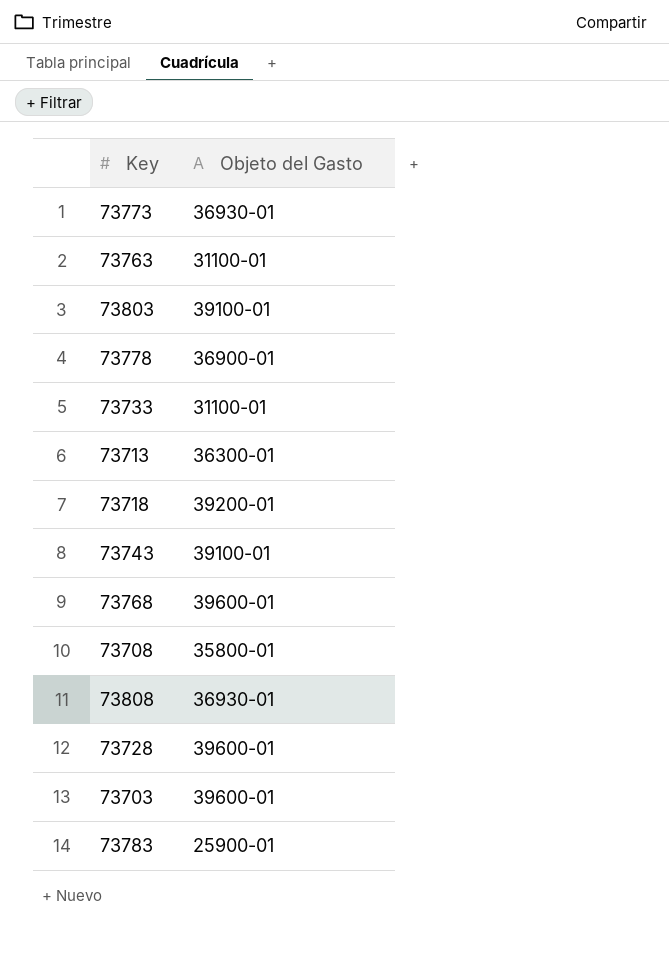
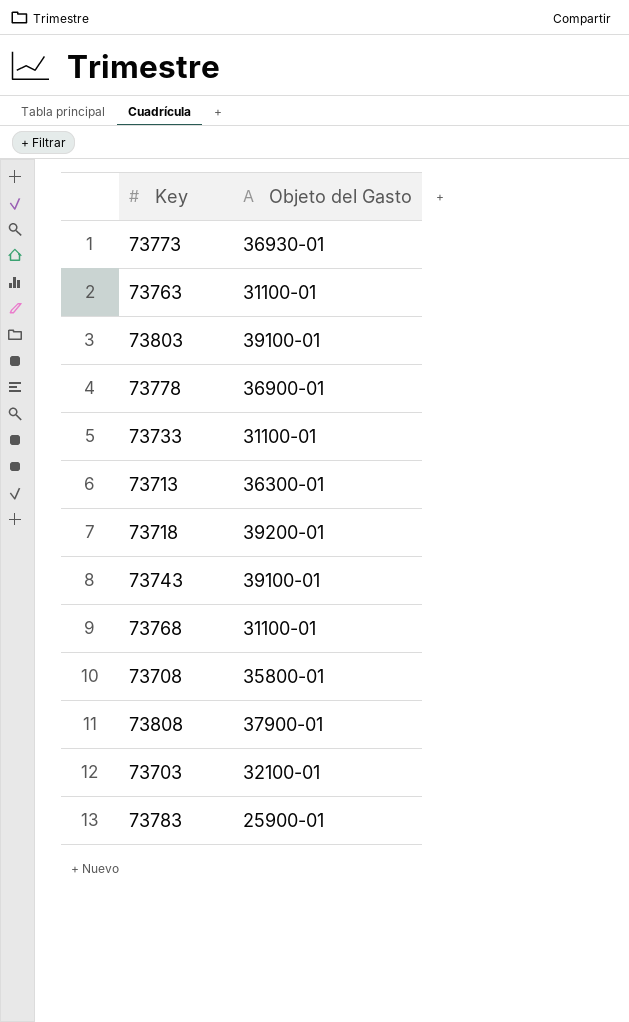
row 73728: 39600-01 -> none
73768 | Objeto del Gasto: 39600-01 -> 31100-01
73808 | Objeto del Gasto: 36930-01 -> 37900-01
73703 | Objeto del Gasto: 39600-01 -> 32100-01

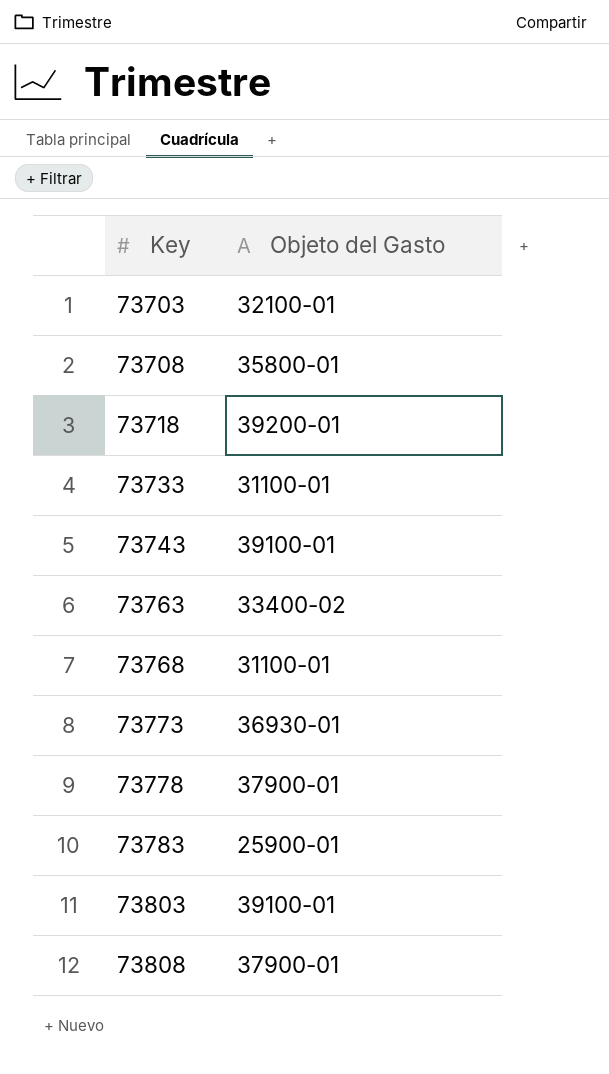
row order: none -> Key ascending
row 73713: 36300-01 -> none
73763 | Objeto del Gasto: 31100-01 -> 33400-02
73778 | Objeto del Gasto: 36900-01 -> 37900-01

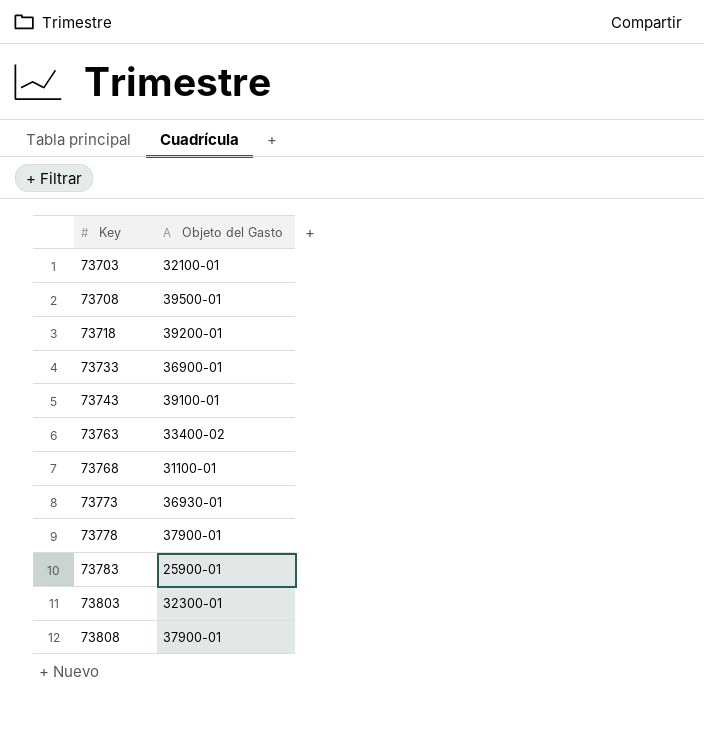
73708 | Objeto del Gasto: 35800-01 -> 39500-01
73733 | Objeto del Gasto: 31100-01 -> 36900-01
73803 | Objeto del Gasto: 39100-01 -> 32300-01

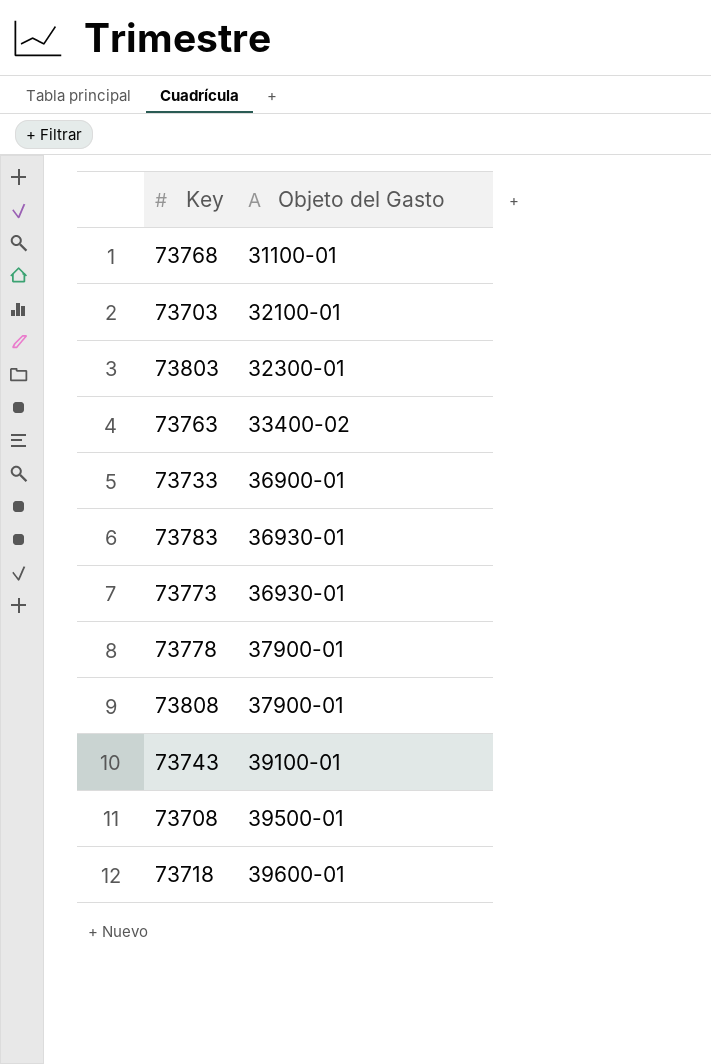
row order: Key ascending -> Objeto del Gasto ascending
73783 | Objeto del Gasto: 25900-01 -> 36930-01
73718 | Objeto del Gasto: 39200-01 -> 39600-01

